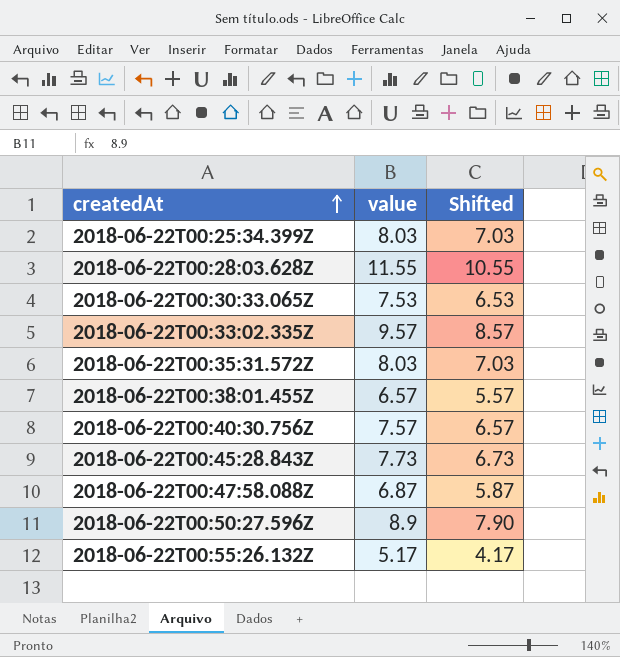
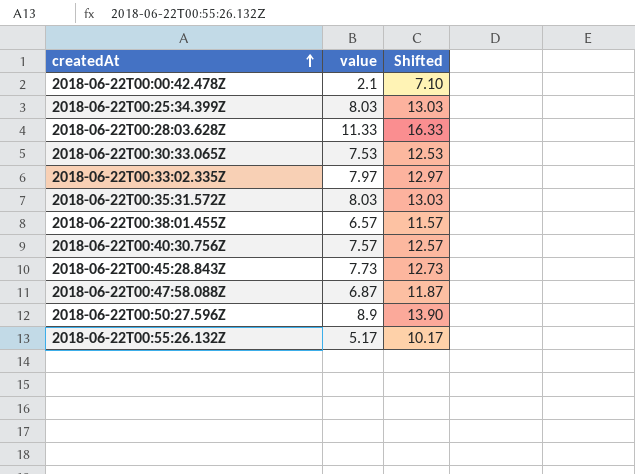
column Shifted | formula: [value] - 1 -> [value] + 5
row 2018-06-22T00:00:42.478Z: none -> 2.1 | 7.10
2018-06-22T00:28:03.628Z | value: 11.55 -> 11.33
2018-06-22T00:33:02.335Z | value: 9.57 -> 7.97

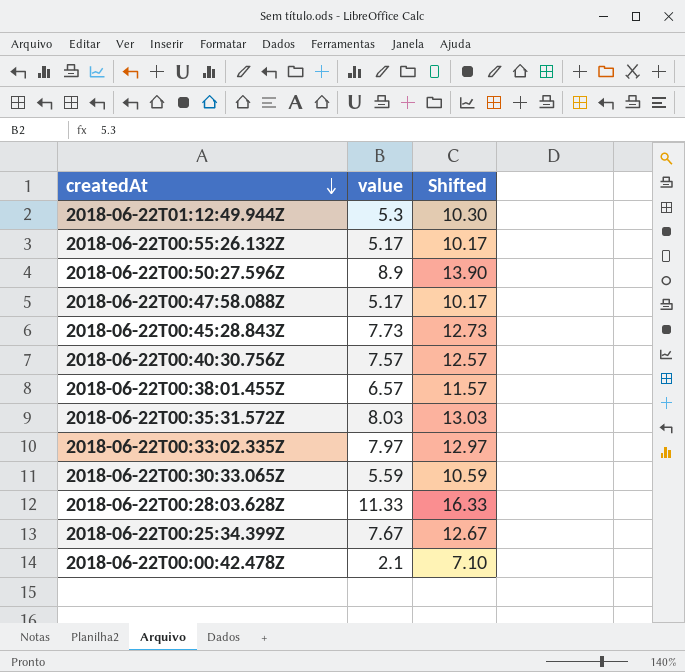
row order: createdAt ascending -> createdAt descending
row 2018-06-22T01:12:49.944Z: none -> 5.3 | 10.30
2018-06-22T00:47:58.088Z | value: 6.87 -> 5.17
2018-06-22T00:47:58.088Z | Shifted: 11.87 -> 10.17
2018-06-22T00:30:33.065Z | value: 7.53 -> 5.59
2018-06-22T00:30:33.065Z | Shifted: 12.53 -> 10.59
2018-06-22T00:25:34.399Z | value: 8.03 -> 7.67
2018-06-22T00:25:34.399Z | Shifted: 13.03 -> 12.67

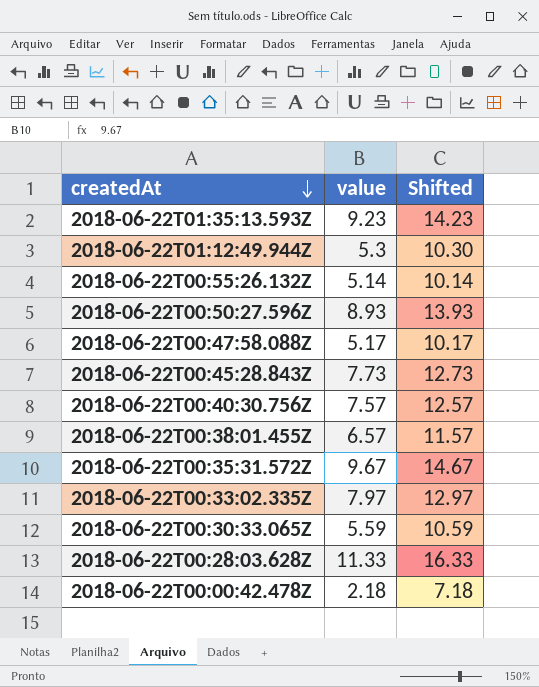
row 2018-06-22T00:25:34.399Z: 7.67 | 12.67 -> none
row 2018-06-22T01:35:13.593Z: none -> 9.23 | 14.23
2018-06-22T00:55:26.132Z | value: 5.17 -> 5.14
2018-06-22T00:55:26.132Z | Shifted: 10.17 -> 10.14
2018-06-22T00:50:27.596Z | value: 8.9 -> 8.93
2018-06-22T00:50:27.596Z | Shifted: 13.90 -> 13.93
2018-06-22T00:35:31.572Z | value: 8.03 -> 9.67
2018-06-22T00:35:31.572Z | Shifted: 13.03 -> 14.67
2018-06-22T00:00:42.478Z | value: 2.1 -> 2.18
2018-06-22T00:00:42.478Z | Shifted: 7.10 -> 7.18

